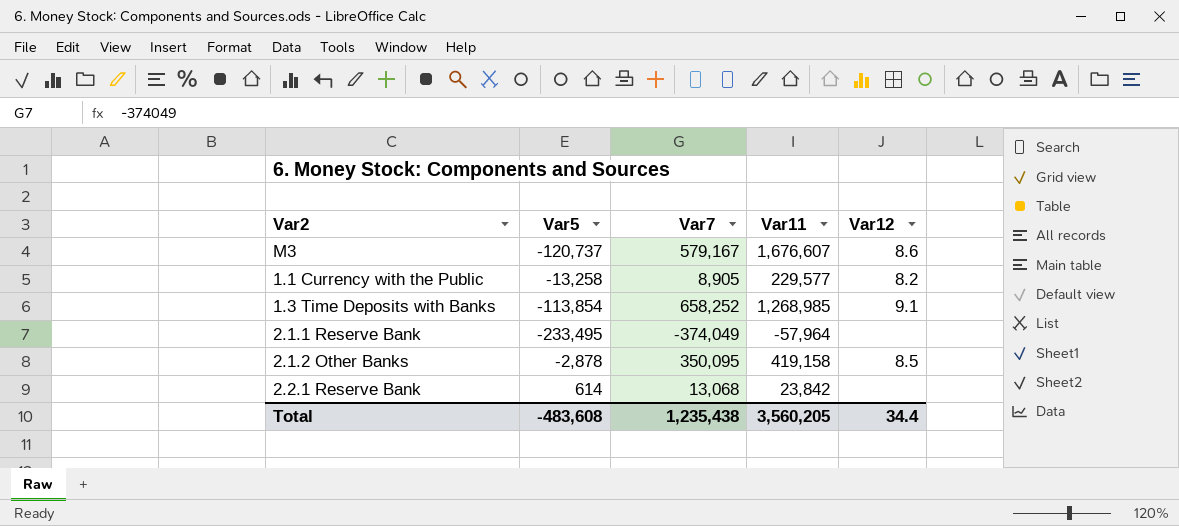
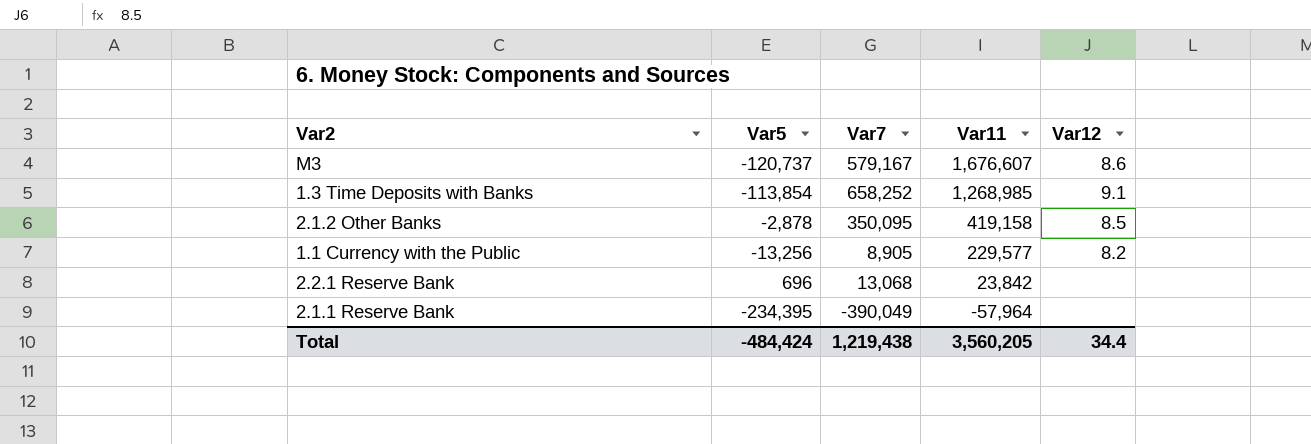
row order: none -> Var11 descending
1.1 Currency with the Public | Var5: -13,258 -> -13,256
2.2.1 Reserve Bank | Var5: 614 -> 696
2.1.1 Reserve Bank | Var5: -233,495 -> -234,395
2.1.1 Reserve Bank | Var7: -374,049 -> -390,049
Total | Var5: -483,608 -> -484,424
Total | Var7: 1,235,438 -> 1,219,438

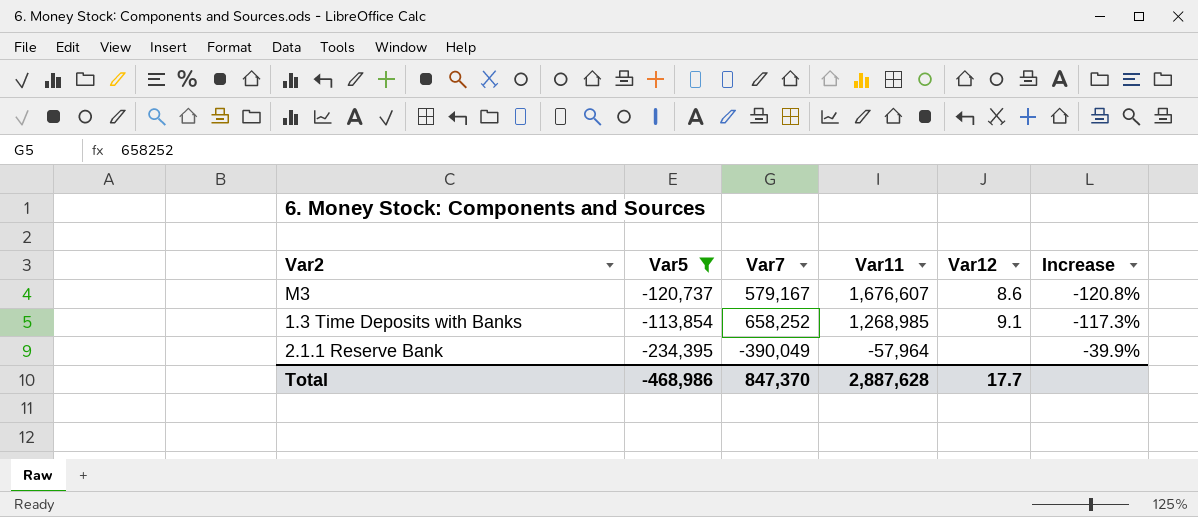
filter: none -> Var5 <= -113,854
column Increase | formula: none -> ([Var5] - [Var7]) / [Var7]
Total | Var5: -484,424 -> -468,986
Total | Var7: 1,219,438 -> 847,370
Total | Var11: 3,560,205 -> 2,887,628
Total | Var12: 34.4 -> 17.7

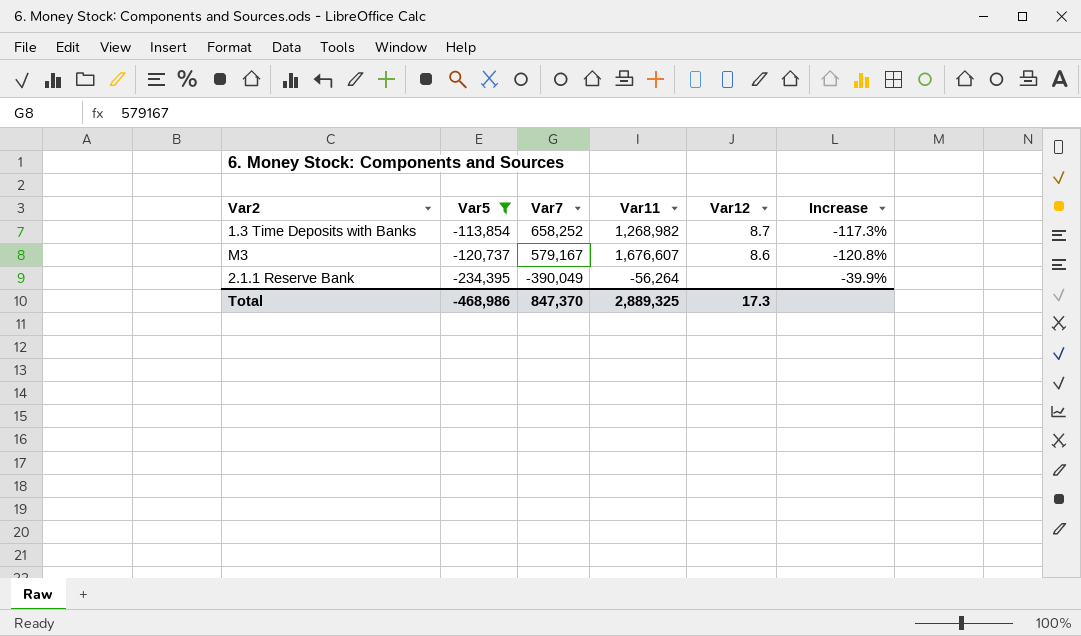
row order: Var11 descending -> Var5 descending
1.3 Time Deposits with Banks | Var11: 1,268,985 -> 1,268,982
1.3 Time Deposits with Banks | Var12: 9.1 -> 8.7
2.1.1 Reserve Bank | Var11: -57,964 -> -56,264
Total | Var11: 2,887,628 -> 2,889,325
Total | Var12: 17.7 -> 17.3

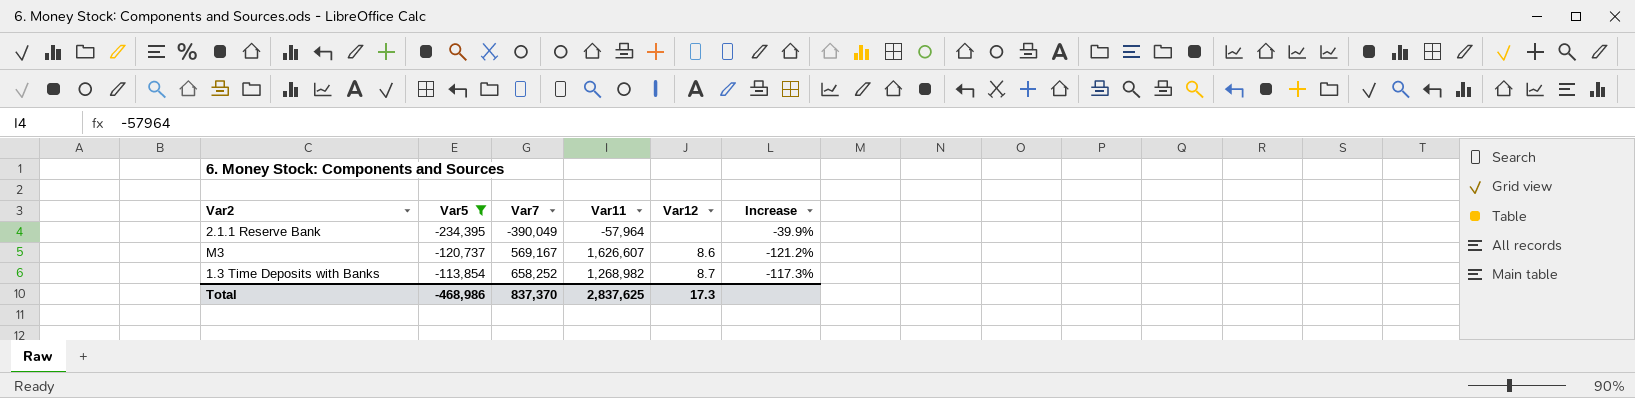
row order: Var5 descending -> Var5 ascending
2.1.1 Reserve Bank | Var11: -56,264 -> -57,964
M3 | Var7: 579,167 -> 569,167
M3 | Var11: 1,676,607 -> 1,626,607
M3 | Increase: -120.8% -> -121.2%
Total | Var7: 847,370 -> 837,370
Total | Var11: 2,889,325 -> 2,837,625

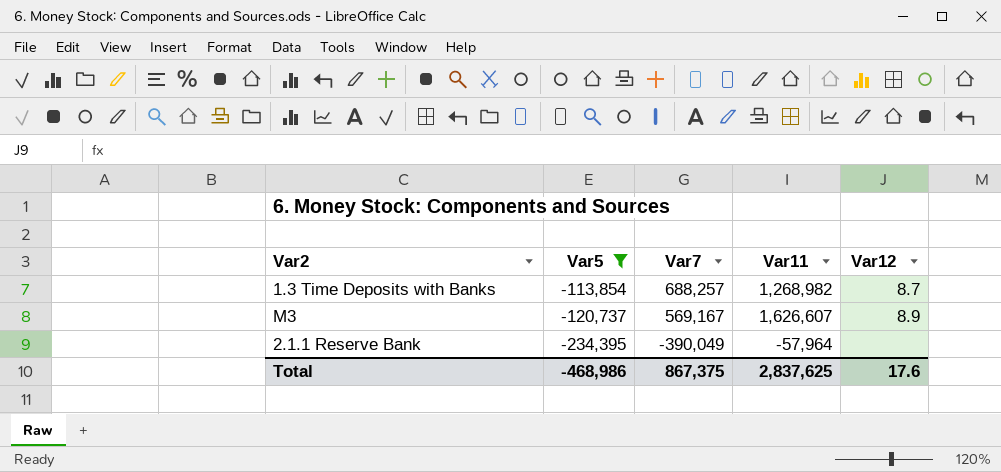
row order: Var5 ascending -> Var5 descending
column Increase | formula: ([Var5] - [Var7]) / [Var7] -> none
1.3 Time Deposits with Banks | Var7: 658,252 -> 688,257
M3 | Var12: 8.6 -> 8.9
Total | Var7: 837,370 -> 867,375
Total | Var12: 17.3 -> 17.6

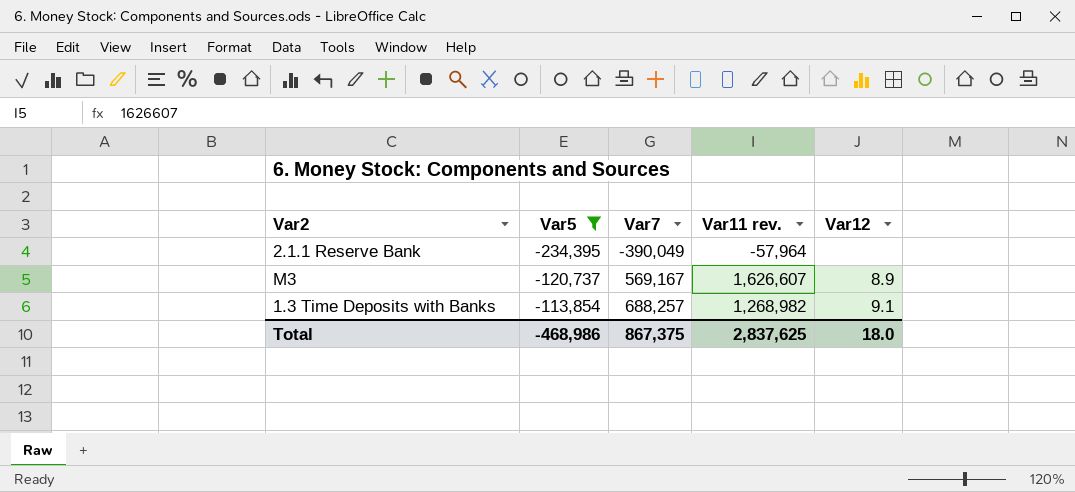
row order: Var5 descending -> Var5 ascending
column name: Var11 -> Var11 rev.
1.3 Time Deposits with Banks | Var12: 8.7 -> 9.1
Total | Var12: 17.6 -> 18.0

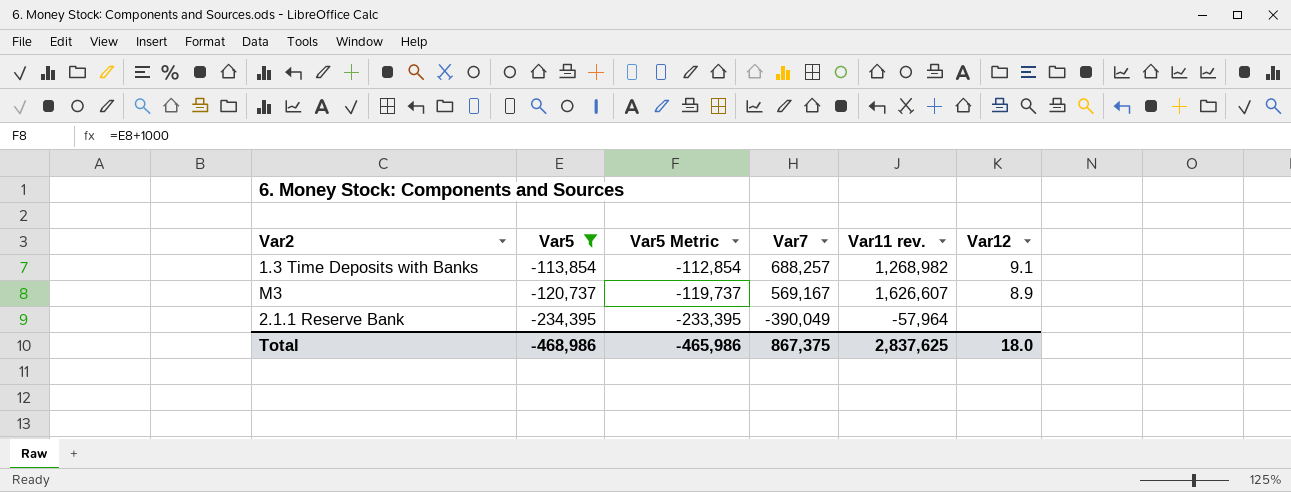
row order: Var5 ascending -> Var5 descending
column Var5 Metric | formula: none -> [Var5] + 1000

